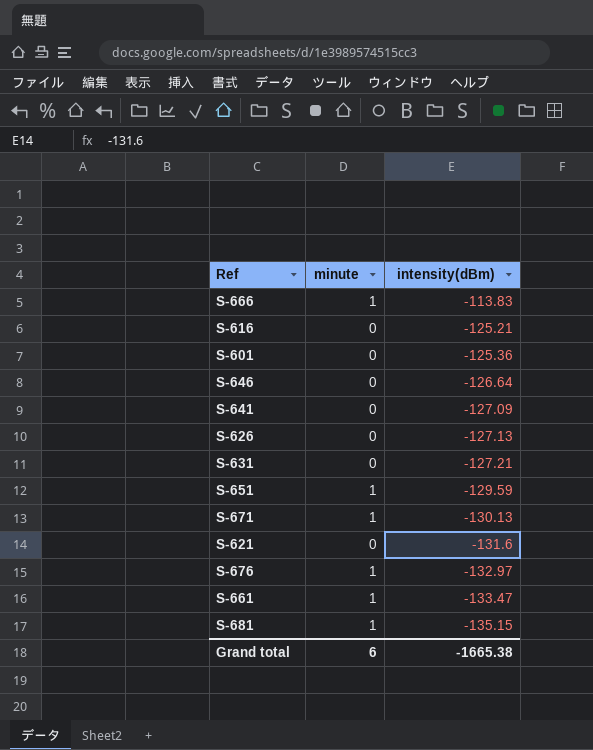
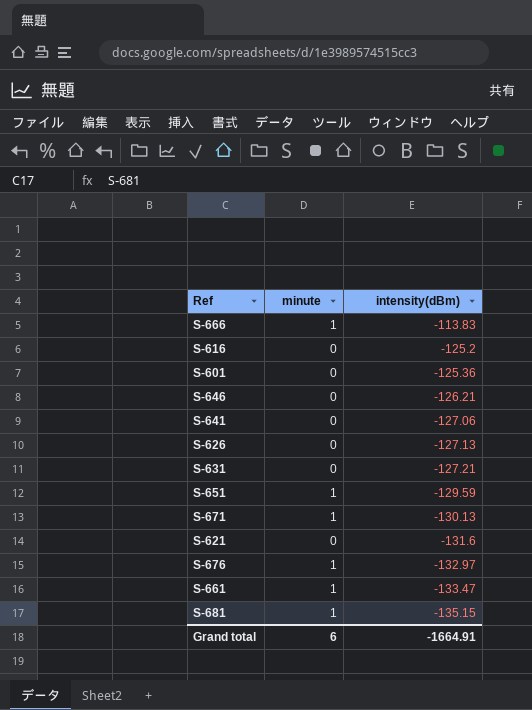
S-616 | intensity(dBm): -125.21 -> -125.2
S-646 | intensity(dBm): -126.64 -> -126.21
S-641 | intensity(dBm): -127.09 -> -127.06
Grand total | intensity(dBm): -1665.38 -> -1664.91

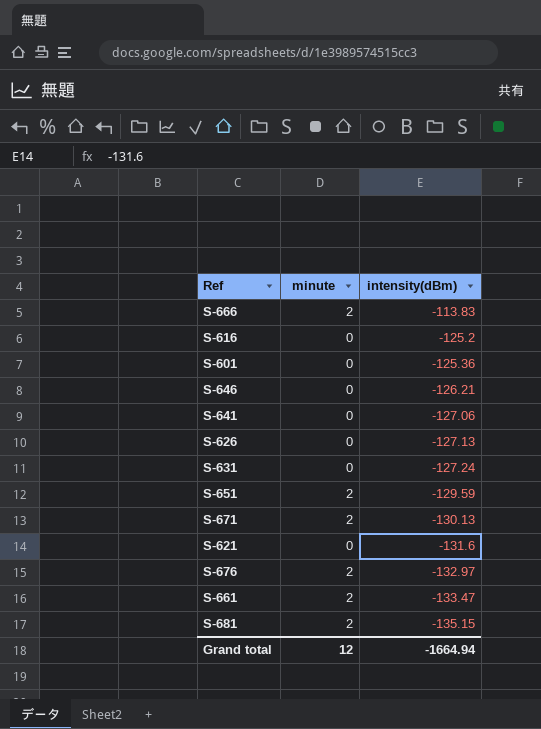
S-666 | minute: 1 -> 2
S-631 | intensity(dBm): -127.21 -> -127.24
S-651 | minute: 1 -> 2
S-671 | minute: 1 -> 2
S-676 | minute: 1 -> 2
S-661 | minute: 1 -> 2
S-681 | minute: 1 -> 2
Grand total | minute: 6 -> 12
Grand total | intensity(dBm): -1664.91 -> -1664.94

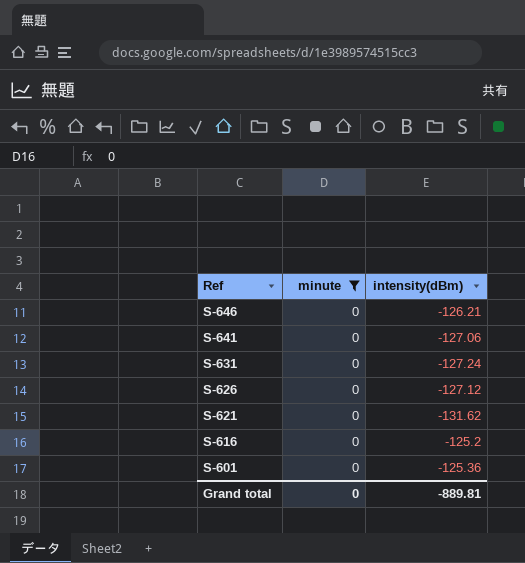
filter: none -> minute = 0
row order: intensity(dBm) descending -> Ref descending
S-626 | intensity(dBm): -127.13 -> -127.12
S-621 | intensity(dBm): -131.6 -> -131.62
Grand total | minute: 12 -> 0
Grand total | intensity(dBm): -1664.94 -> -889.81

